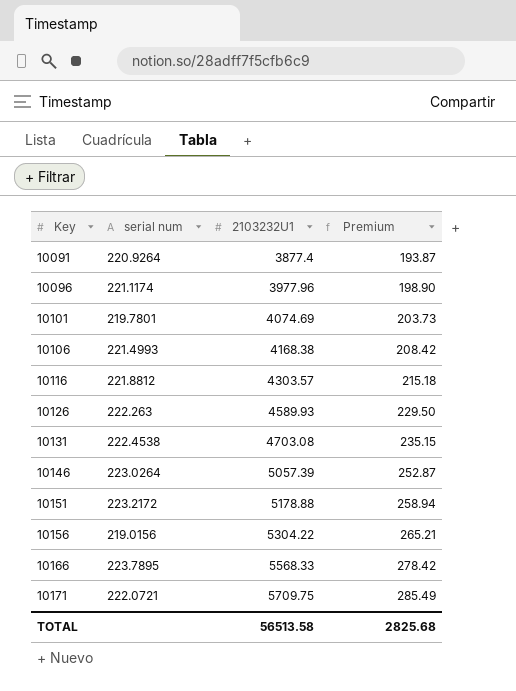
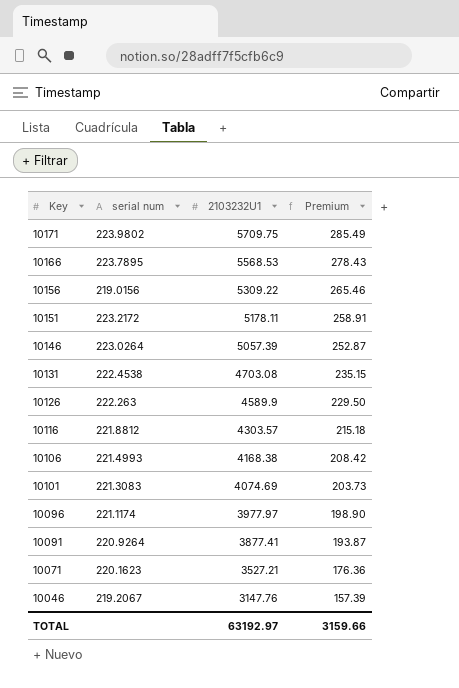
row order: Key ascending -> Key descending
10171 | serial num: 222.0721 -> 223.9802
10166 | 2103232U1: 5568.33 -> 5568.53
10166 | Premium: 278.42 -> 278.43
10156 | 2103232U1: 5304.22 -> 5309.22
10156 | Premium: 265.21 -> 265.46
10151 | 2103232U1: 5178.88 -> 5178.11
10151 | Premium: 258.94 -> 258.91
10126 | 2103232U1: 4589.93 -> 4589.9
10101 | serial num: 219.7801 -> 221.3083
10096 | 2103232U1: 3977.96 -> 3977.97
10091 | 2103232U1: 3877.4 -> 3877.41
row 10071: none -> 220.1623 | 3527.21 | 176.36
row 10046: none -> 219.2067 | 3147.76 | 157.39
TOTAL | 2103232U1: 56513.58 -> 63192.97
TOTAL | Premium: 2825.68 -> 3159.66

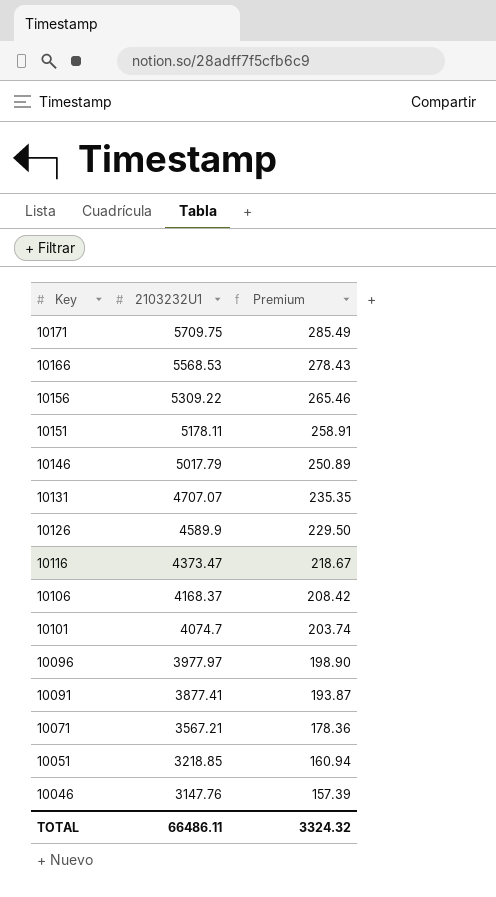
column serial num | position: 2 -> none
10146 | 2103232U1: 5057.39 -> 5017.79
10146 | Premium: 252.87 -> 250.89
10131 | 2103232U1: 4703.08 -> 4707.07
10131 | Premium: 235.15 -> 235.35
10116 | 2103232U1: 4303.57 -> 4373.47
10116 | Premium: 215.18 -> 218.67
10106 | 2103232U1: 4168.38 -> 4168.37
10101 | 2103232U1: 4074.69 -> 4074.7
10101 | Premium: 203.73 -> 203.74
10071 | 2103232U1: 3527.21 -> 3567.21
10071 | Premium: 176.36 -> 178.36
row 10051: none -> 3218.85 | 160.94
TOTAL | 2103232U1: 63192.97 -> 66486.11
TOTAL | Premium: 3159.66 -> 3324.32

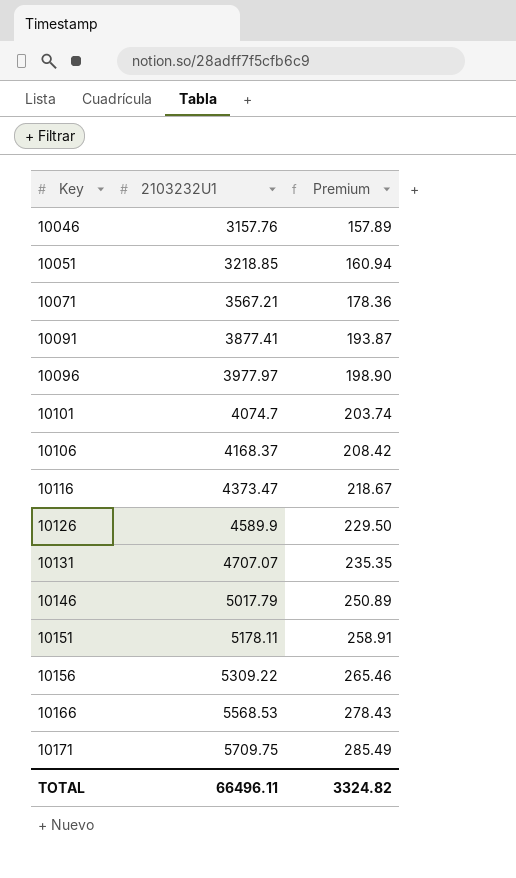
row order: Key descending -> Key ascending
10046 | 2103232U1: 3147.76 -> 3157.76
10046 | Premium: 157.39 -> 157.89
TOTAL | 2103232U1: 66486.11 -> 66496.11
TOTAL | Premium: 3324.32 -> 3324.82

